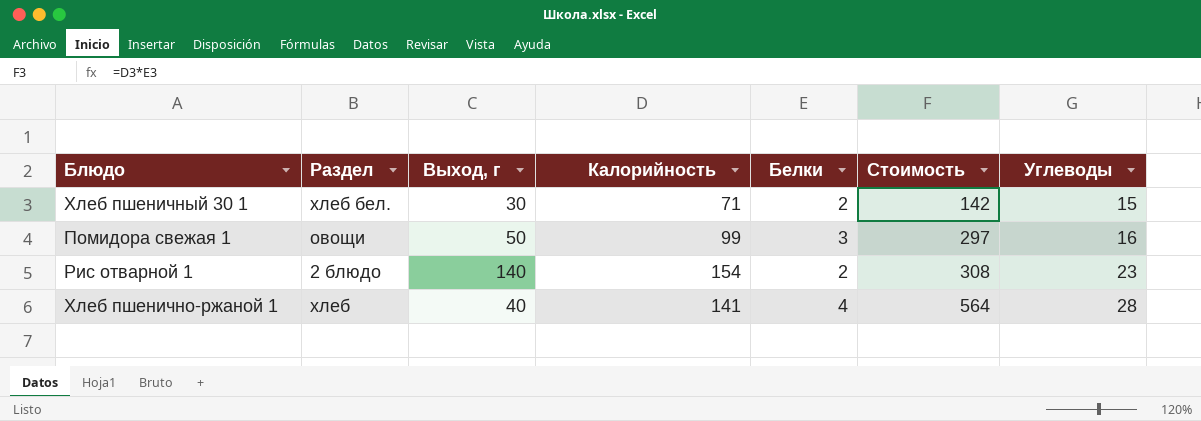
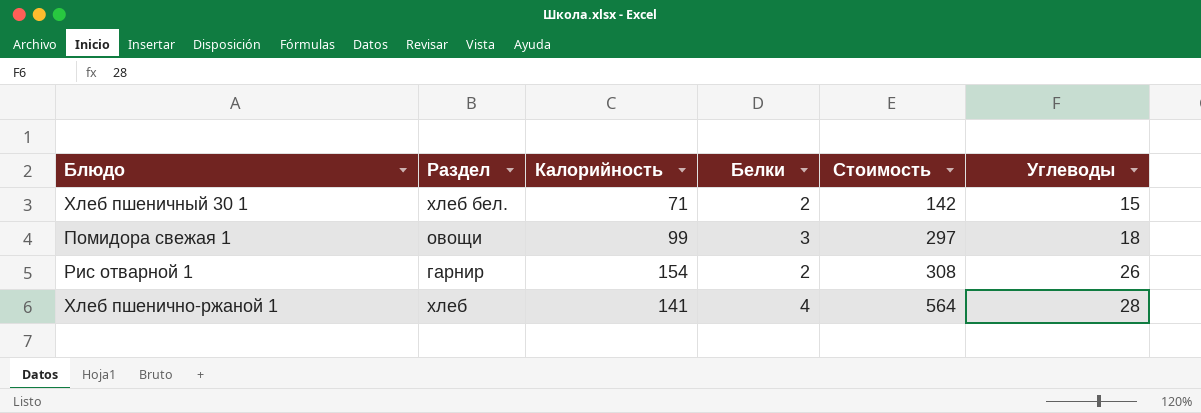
column Выход, г | position: 3 -> none
Помидора свежая 1 | Углеводы: 16 -> 18
Рис отварной 1 | Раздел: 2 блюдо -> гарнир
Рис отварной 1 | Углеводы: 23 -> 26

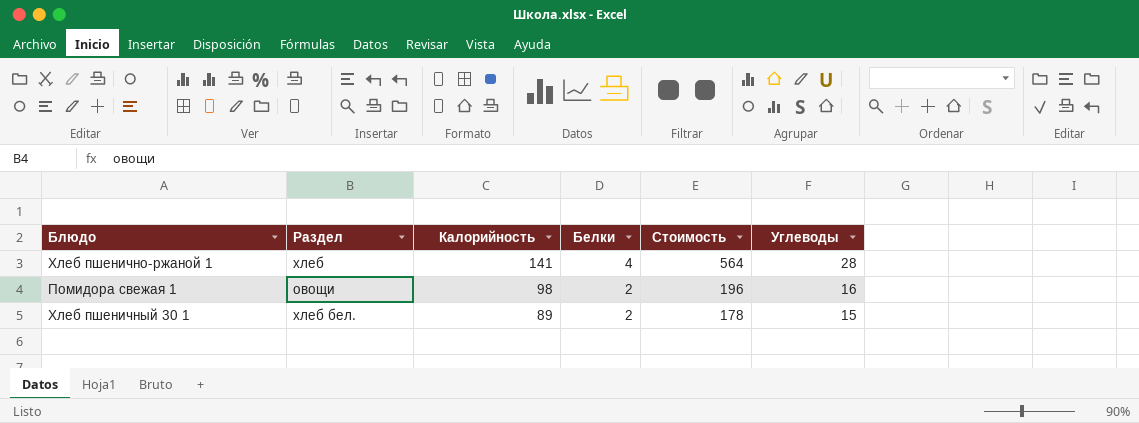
row order: Стоимость ascending -> Калорийность descending
row Рис отварной 1: гарнир | 154 | 2 | 308 | 26 -> none
Помидора свежая 1 | Калорийность: 99 -> 98
Помидора свежая 1 | Белки: 3 -> 2
Помидора свежая 1 | Стоимость: 297 -> 196
Помидора свежая 1 | Углеводы: 18 -> 16
Хлеб пшеничный 30 1 | Калорийность: 71 -> 89
Хлеб пшеничный 30 1 | Стоимость: 142 -> 178

